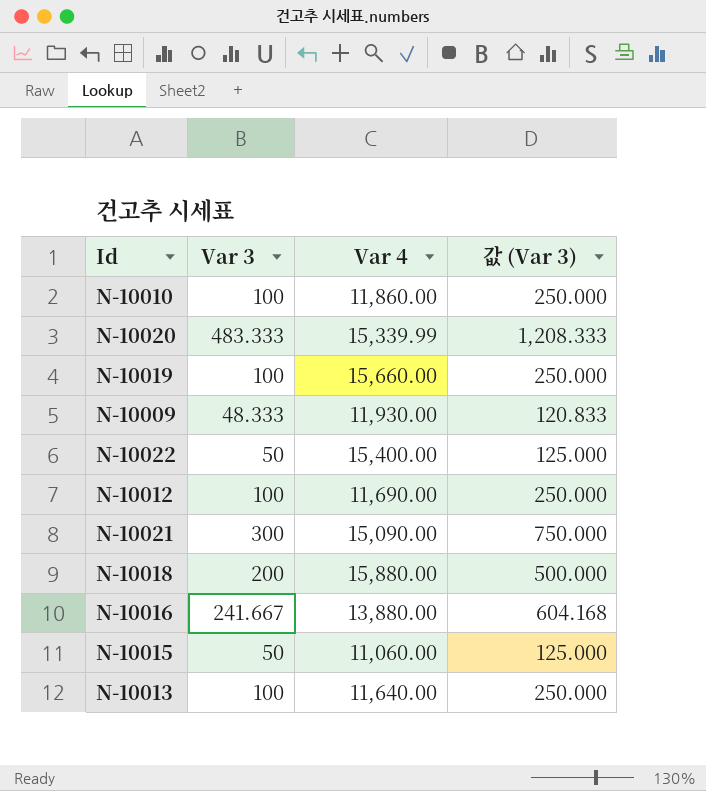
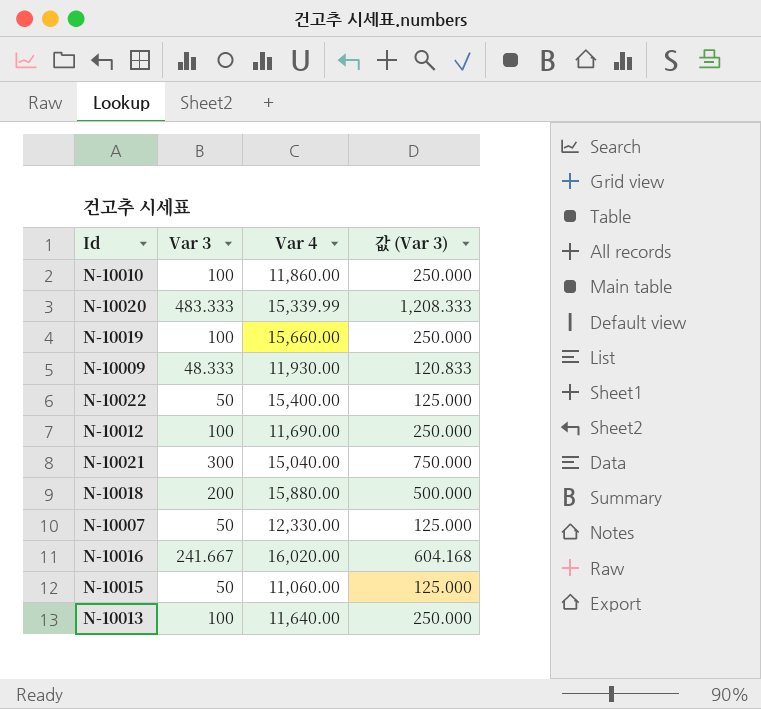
N-10021 | Var 4: 15,090.00 -> 15,040.00
row N-10007: none -> 50 | 12,330.00 | 125.000
N-10016 | Var 4: 13,880.00 -> 16,020.00

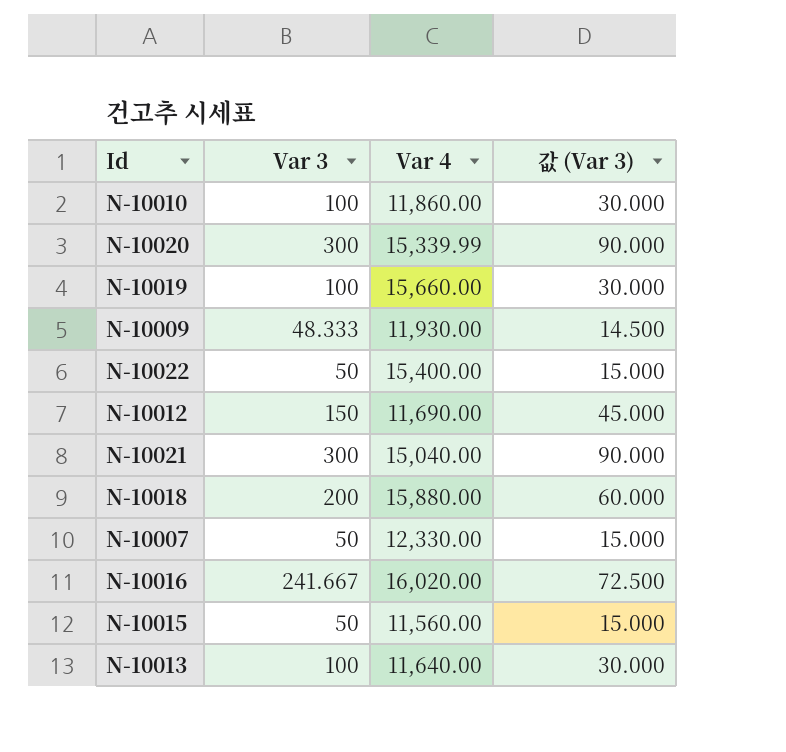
column 값 (Var 3) | formula: [Var 3] * 2.5 -> [Var 3] * 0.3
N-10020 | Var 3: 483.333 -> 300
N-10012 | Var 3: 100 -> 150
N-10015 | Var 4: 11,060.00 -> 11,560.00

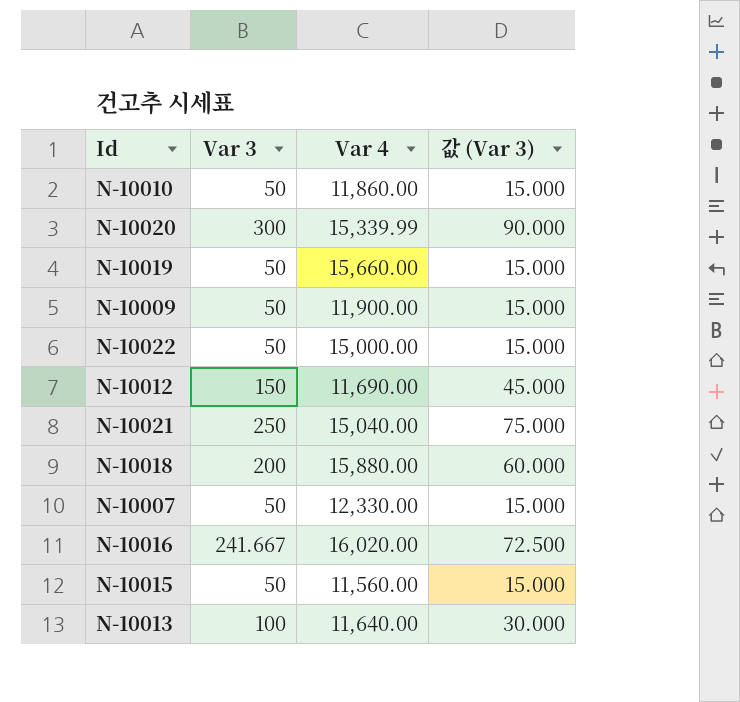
N-10010 | Var 3: 100 -> 50
N-10010 | 값 (Var 3): 30.000 -> 15.000
N-10019 | Var 3: 100 -> 50
N-10019 | 값 (Var 3): 30.000 -> 15.000
N-10009 | Var 3: 48.333 -> 50
N-10009 | Var 4: 11,930.00 -> 11,900.00
N-10009 | 값 (Var 3): 14.500 -> 15.000
N-10022 | Var 4: 15,400.00 -> 15,000.00
N-10021 | Var 3: 300 -> 250
N-10021 | 값 (Var 3): 90.000 -> 75.000

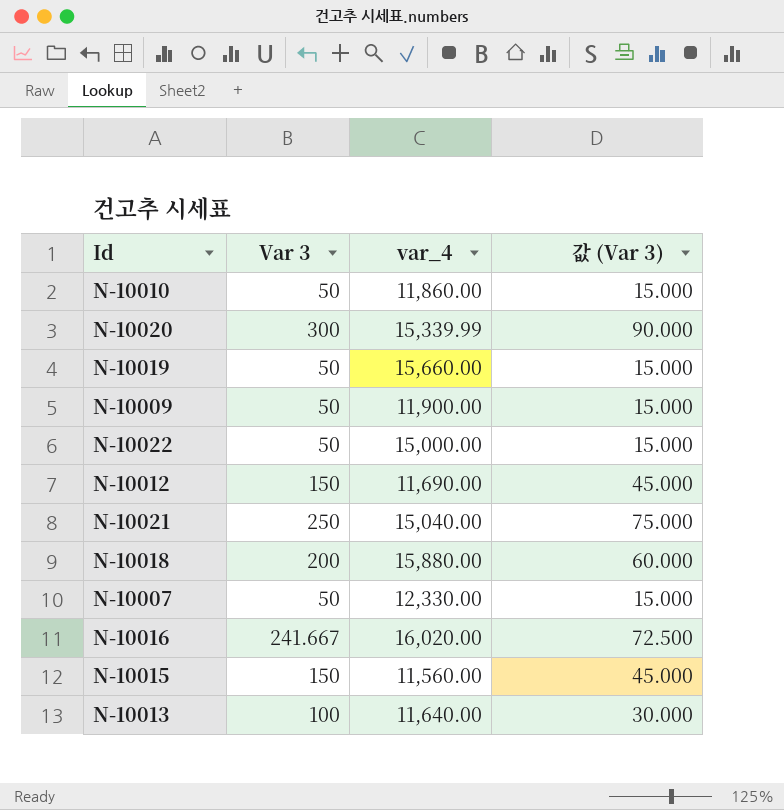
column name: Var 4 -> var_4
N-10015 | Var 3: 50 -> 150
N-10015 | 값 (Var 3): 15.000 -> 45.000

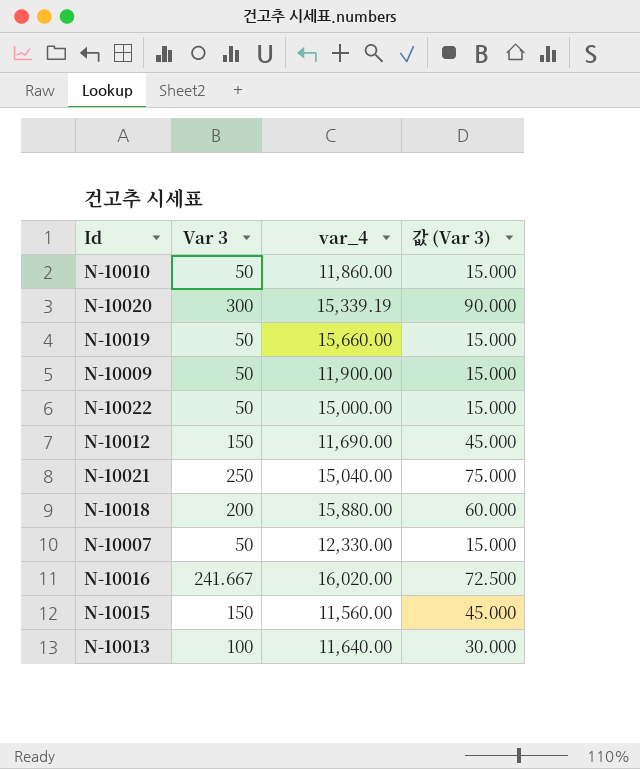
N-10020 | var_4: 15,339.99 -> 15,339.19

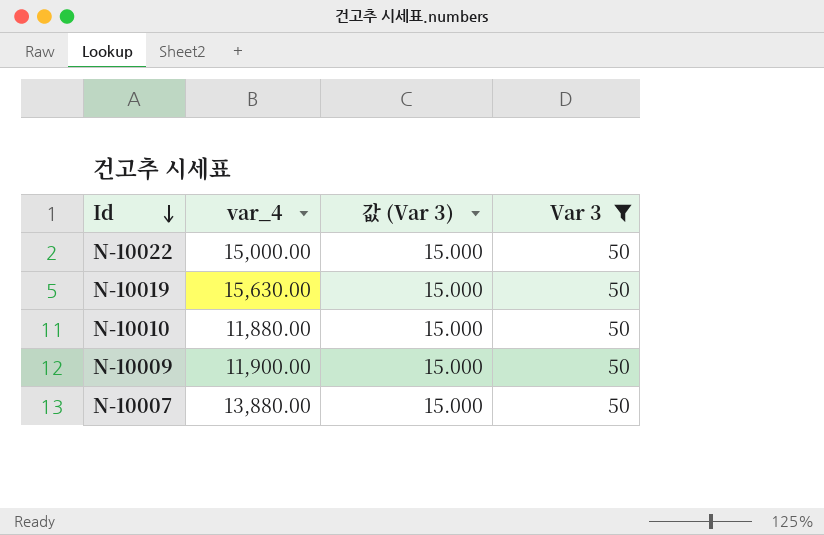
filter: none -> Var 3 = 50
row order: none -> Id descending
column Var 3 | position: 2 -> 4
N-10019 | var_4: 15,660.00 -> 15,630.00
N-10010 | var_4: 11,860.00 -> 11,880.00
N-10007 | var_4: 12,330.00 -> 13,880.00

